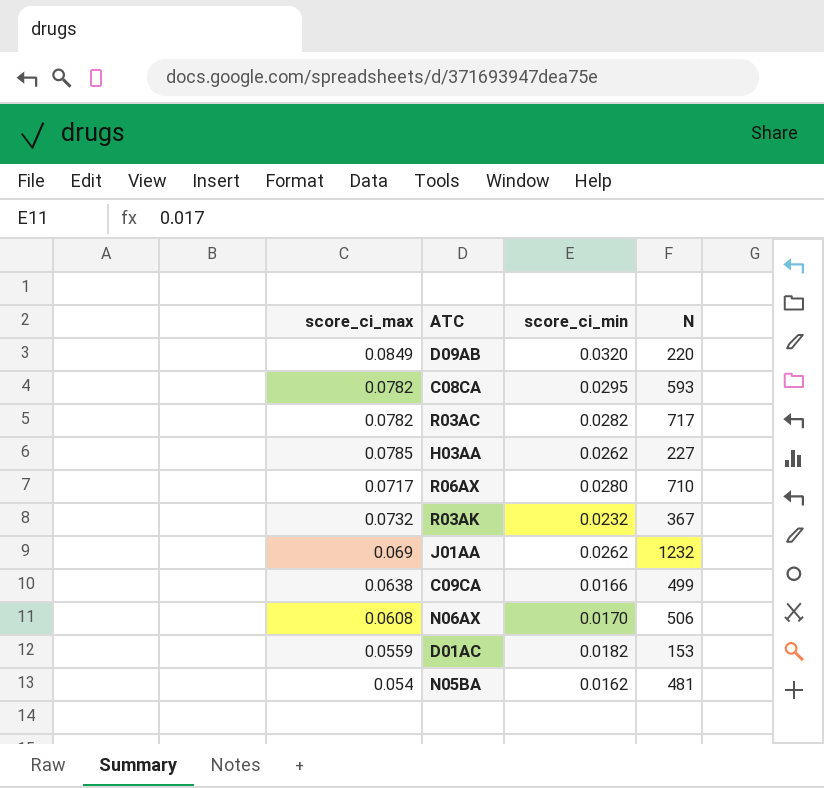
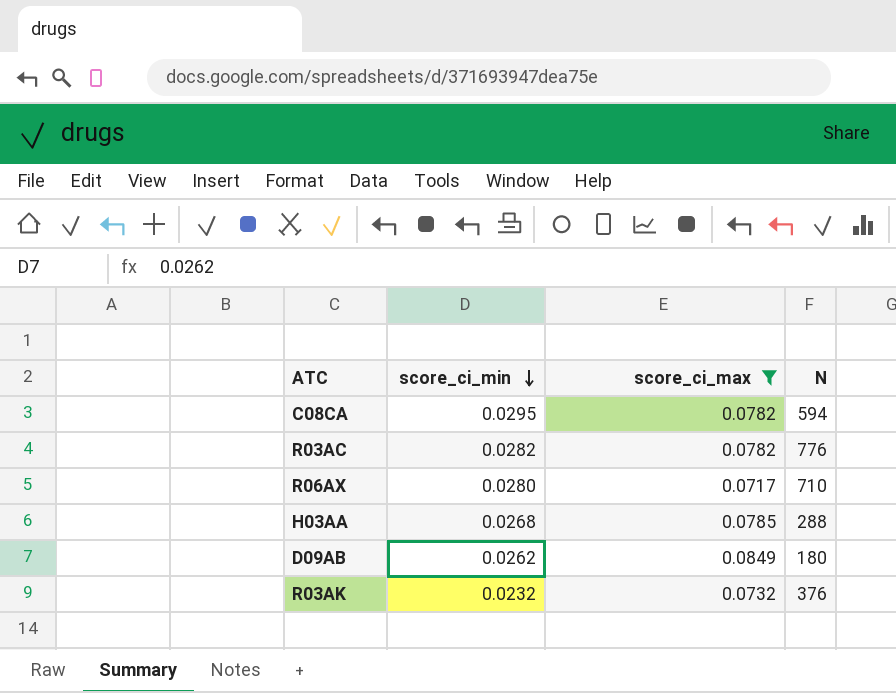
filter: none -> score_ci_max >= 0.0717
row order: none -> score_ci_min descending
column score_ci_max | position: 1 -> 3
C08CA | N: 593 -> 594
R03AC | N: 717 -> 776
H03AA | score_ci_min: 0.0262 -> 0.0268
H03AA | N: 227 -> 288
D09AB | score_ci_min: 0.0320 -> 0.0262
D09AB | N: 220 -> 180
R03AK | N: 367 -> 376

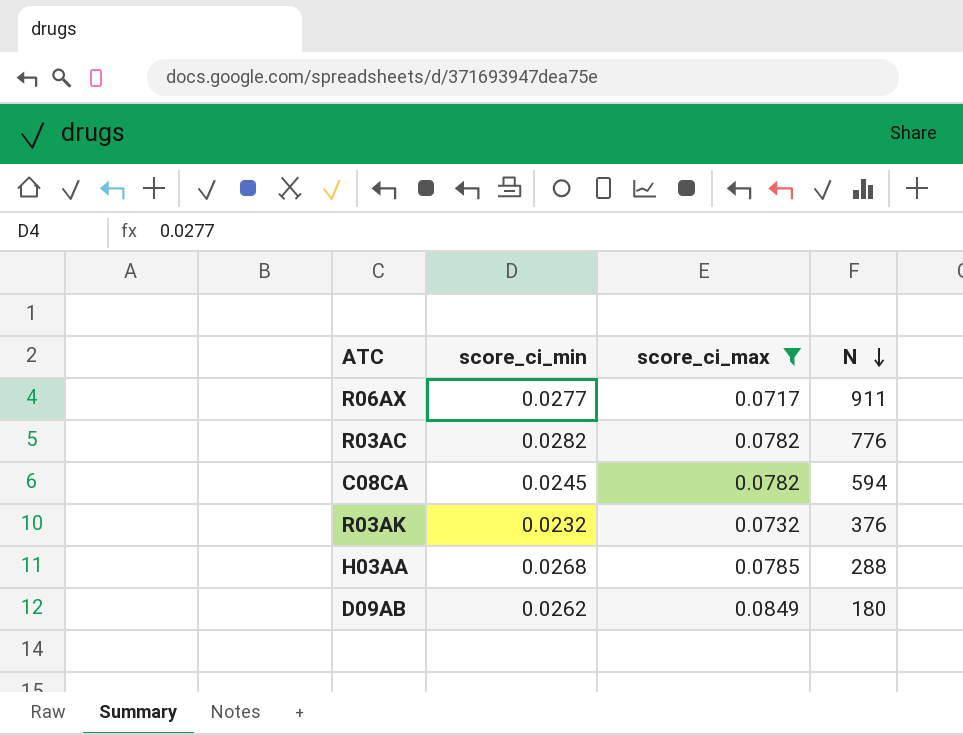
row order: score_ci_min descending -> N descending
R06AX | score_ci_min: 0.0280 -> 0.0277
R06AX | N: 710 -> 911
C08CA | score_ci_min: 0.0295 -> 0.0245

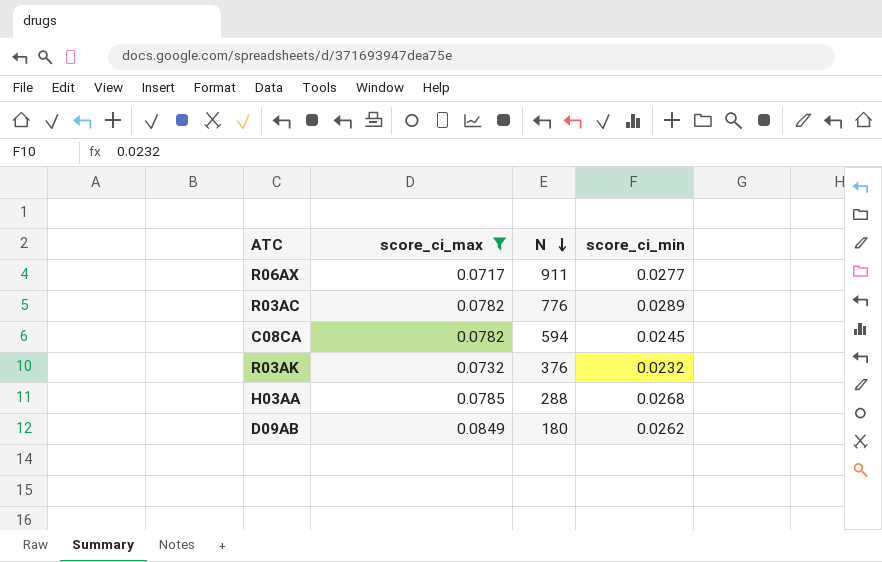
column score_ci_min | position: 2 -> 4
R03AC | score_ci_min: 0.0282 -> 0.0289

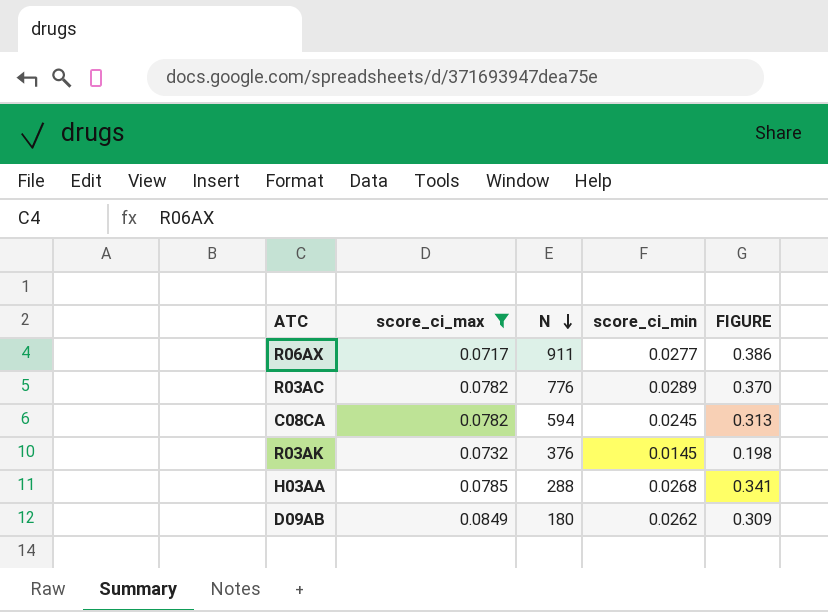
column FIGURE | formula: none -> [score_ci_min] / [score_ci_max]
R03AK | score_ci_min: 0.0232 -> 0.0145

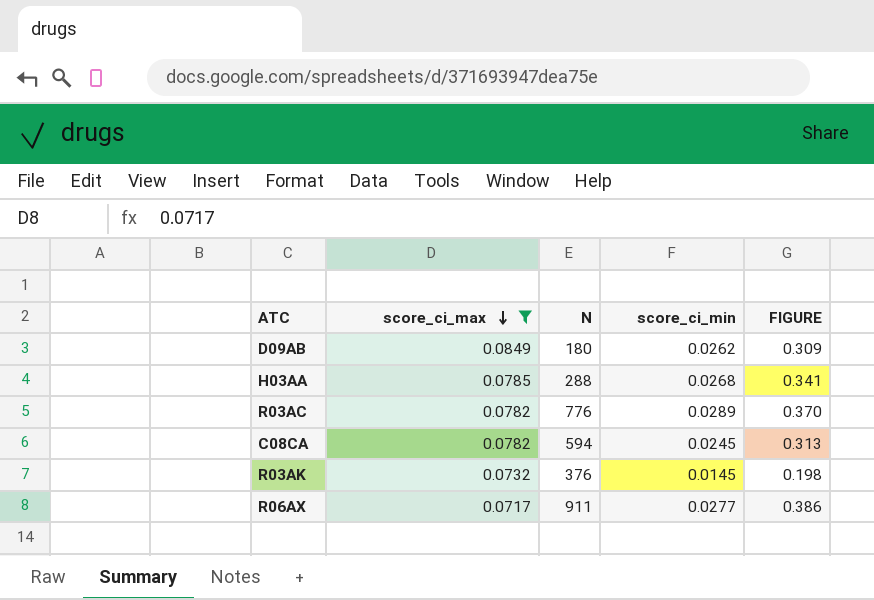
row order: N descending -> score_ci_max descending

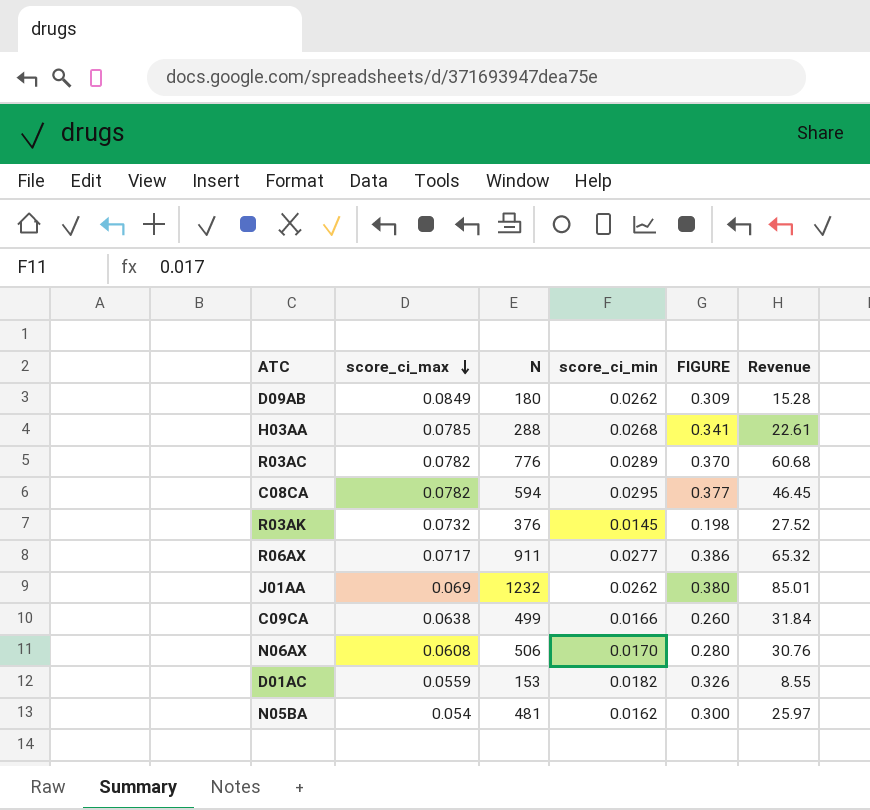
filter: score_ci_max >= 0.0717 -> none
column Revenue | formula: none -> [score_ci_max] * [N]
C08CA | score_ci_min: 0.0245 -> 0.0295
C08CA | FIGURE: 0.313 -> 0.377

